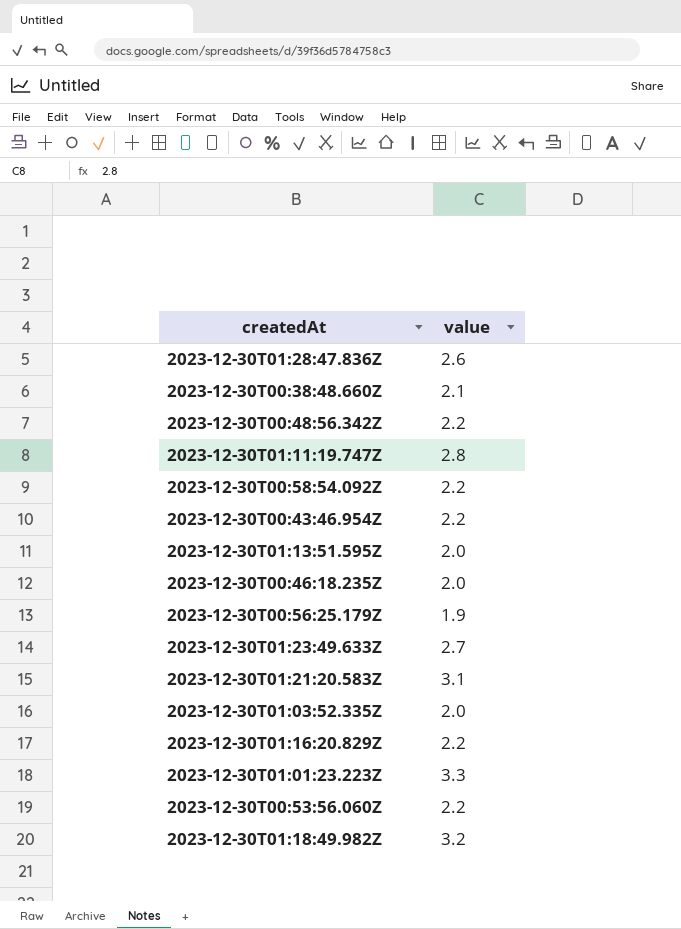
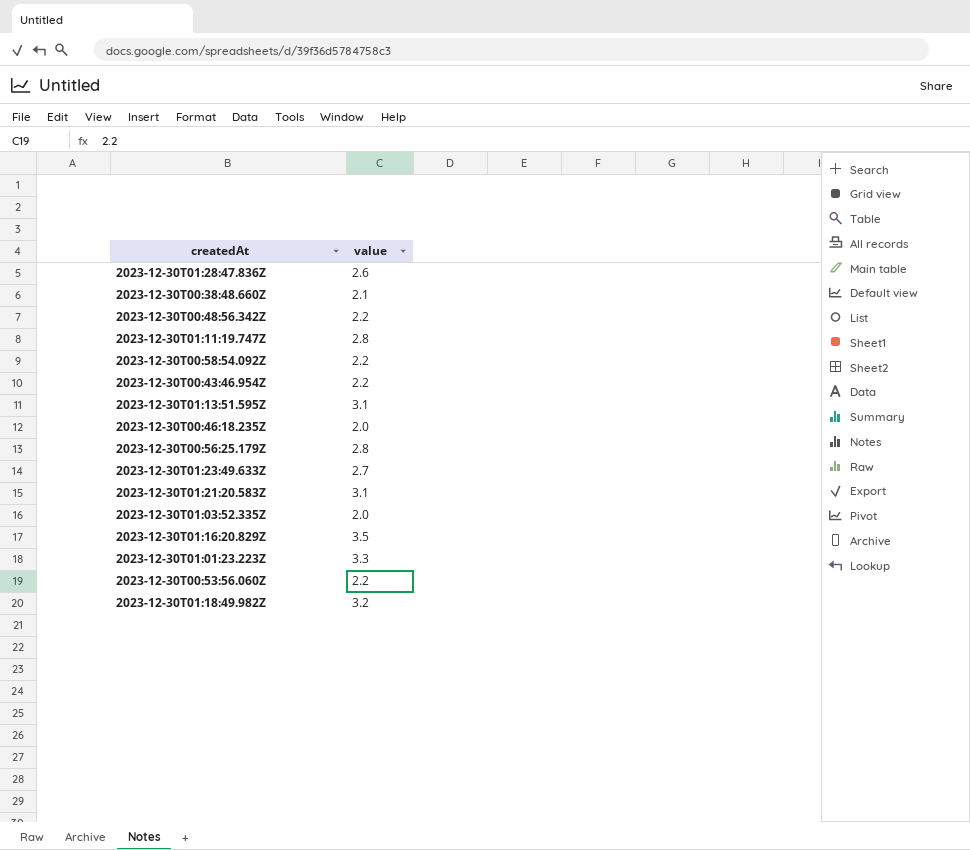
2023-12-30T01:13:51.595Z | value: 2.0 -> 3.1
2023-12-30T00:56:25.179Z | value: 1.9 -> 2.8
2023-12-30T01:16:20.829Z | value: 2.2 -> 3.5

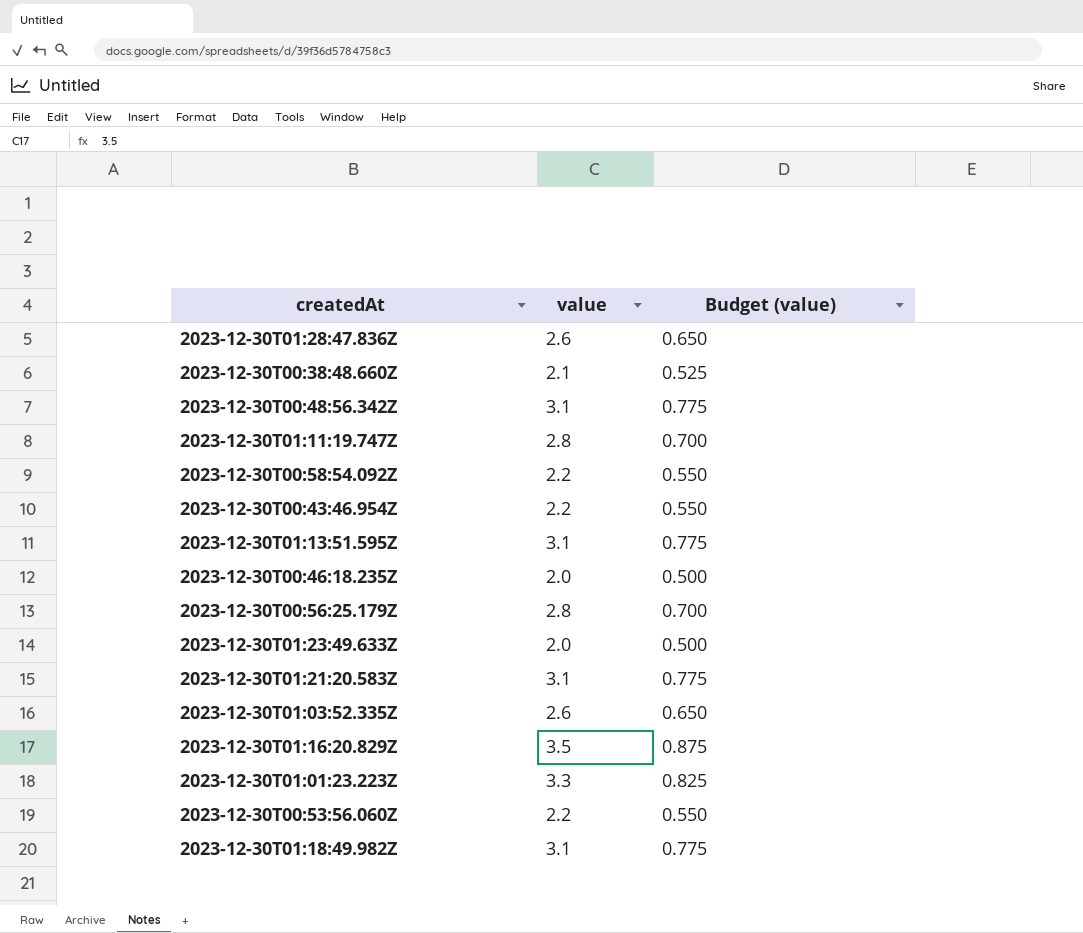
column Budget (value) | formula: none -> [value] * 0.25
2023-12-30T00:48:56.342Z | value: 2.2 -> 3.1
2023-12-30T01:23:49.633Z | value: 2.7 -> 2.0
2023-12-30T01:03:52.335Z | value: 2.0 -> 2.6
2023-12-30T01:18:49.982Z | value: 3.2 -> 3.1

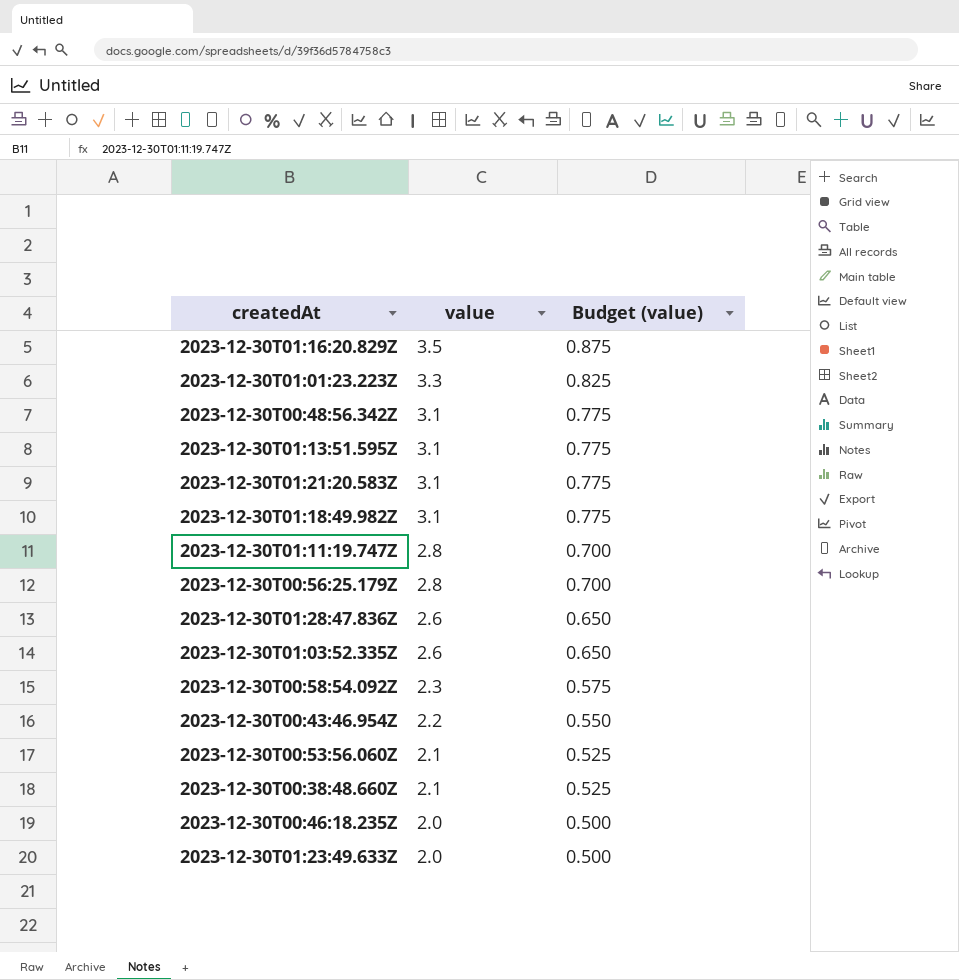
row order: none -> value descending
2023-12-30T00:58:54.092Z | value: 2.2 -> 2.3
2023-12-30T00:58:54.092Z | Budget (value): 0.550 -> 0.575
2023-12-30T00:53:56.060Z | value: 2.2 -> 2.1
2023-12-30T00:53:56.060Z | Budget (value): 0.550 -> 0.525

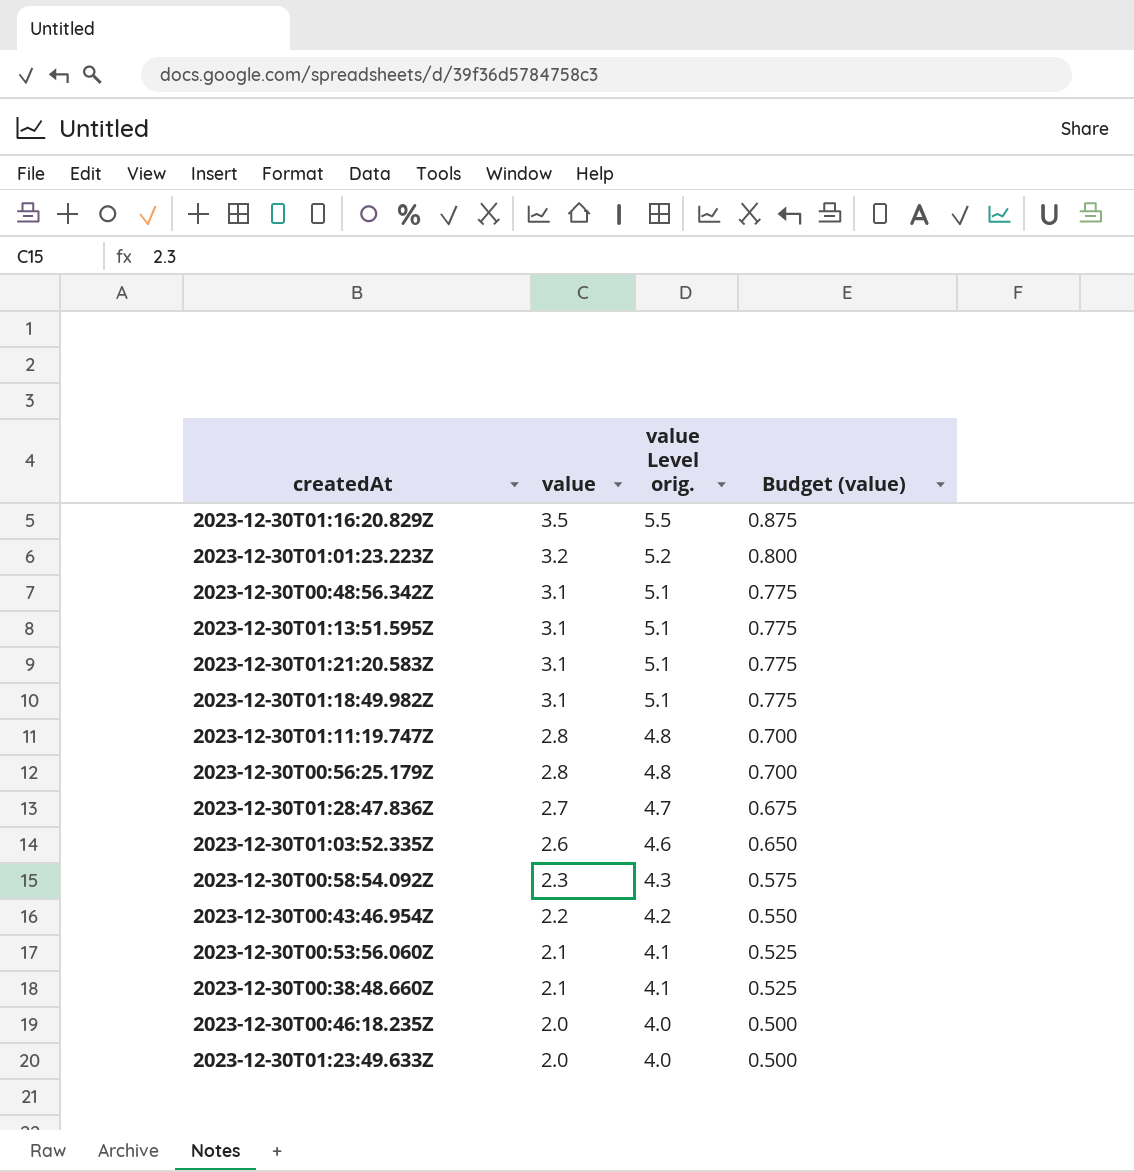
column value Level orig. | formula: none -> [value] + 2
2023-12-30T01:01:23.223Z | value: 3.3 -> 3.2
2023-12-30T01:01:23.223Z | Budget (value): 0.825 -> 0.800
2023-12-30T01:28:47.836Z | value: 2.6 -> 2.7
2023-12-30T01:28:47.836Z | Budget (value): 0.650 -> 0.675

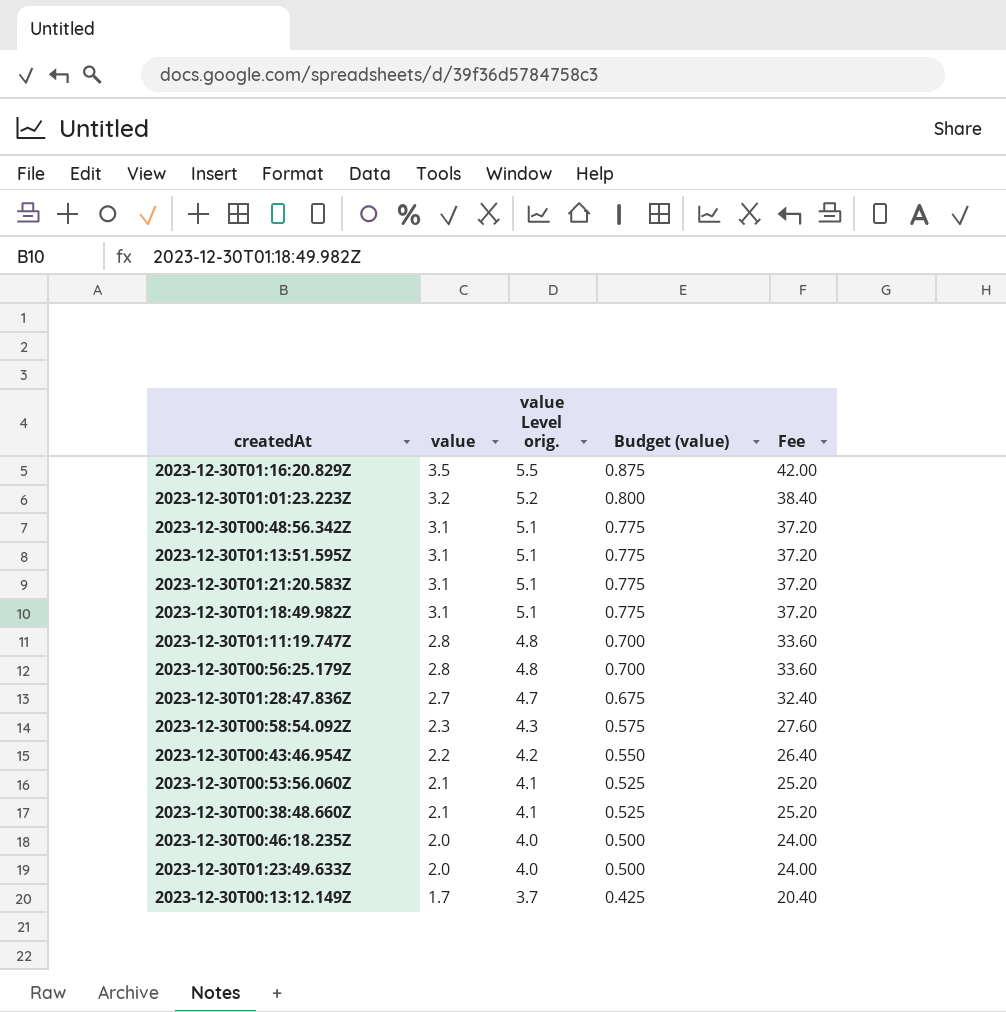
column Fee | formula: none -> [value] * 12
row 2023-12-30T01:03:52.335Z: 2.6 | 4.6 | 0.650 -> none
row 2023-12-30T00:13:12.149Z: none -> 1.7 | 3.7 | 0.425 | 20.40

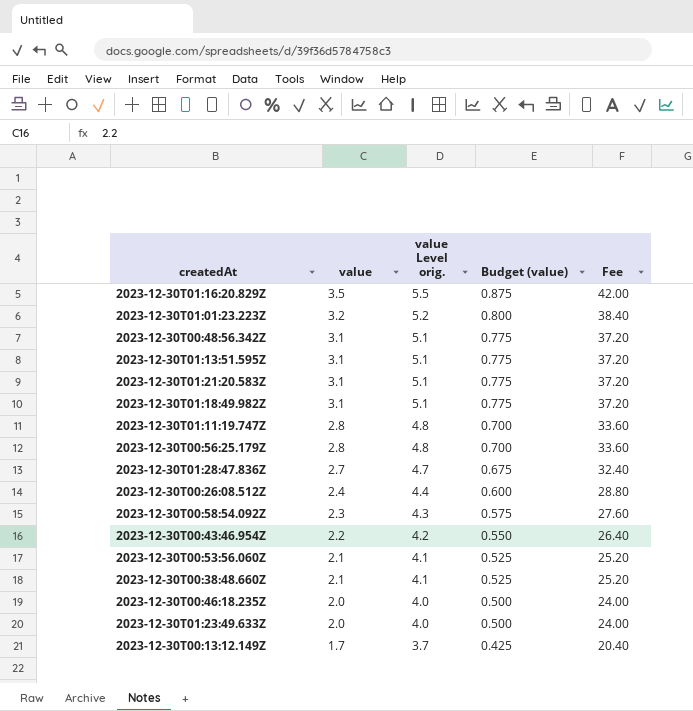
row 2023-12-30T00:26:08.512Z: none -> 2.4 | 4.4 | 0.600 | 28.80

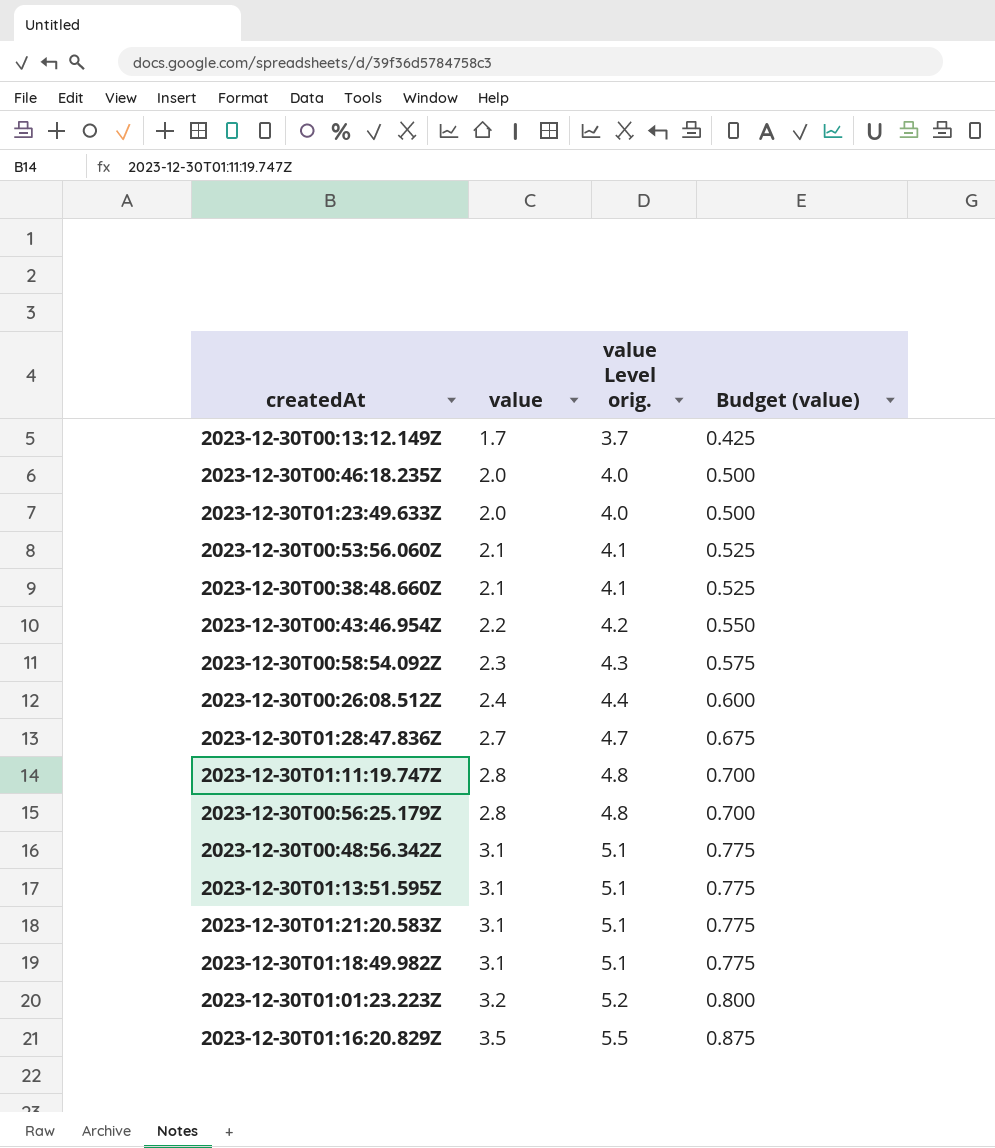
row order: value descending -> value ascending
column Fee | formula: [value] * 12 -> none

